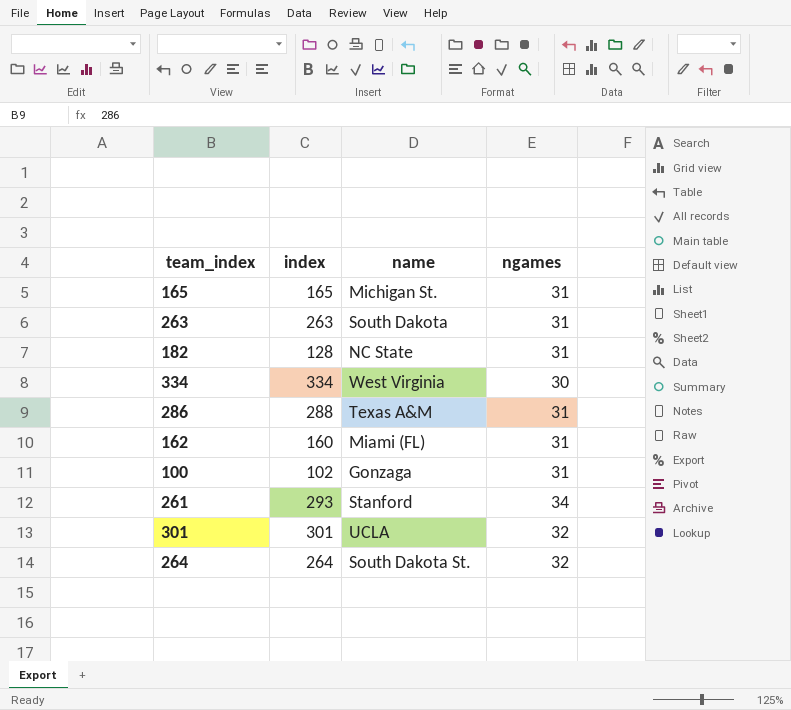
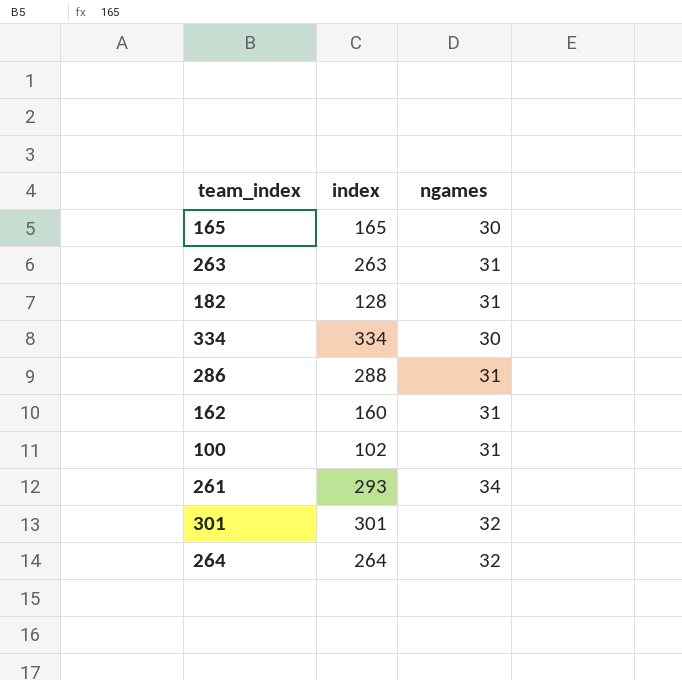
column name | position: 3 -> none
165 | ngames: 31 -> 30

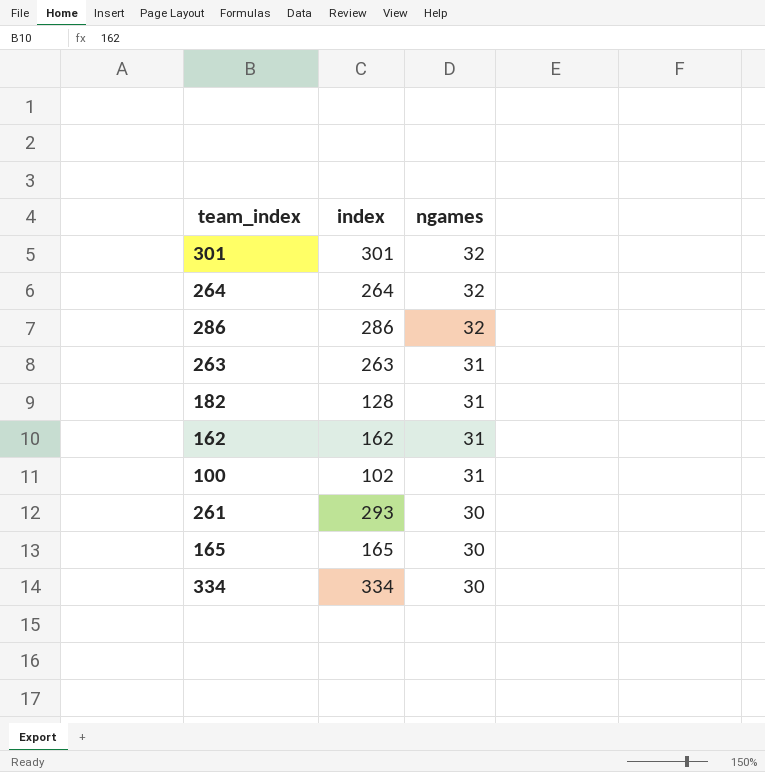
row order: none -> ngames descending
286 | index: 288 -> 286
286 | ngames: 31 -> 32
162 | index: 160 -> 162
261 | ngames: 34 -> 30

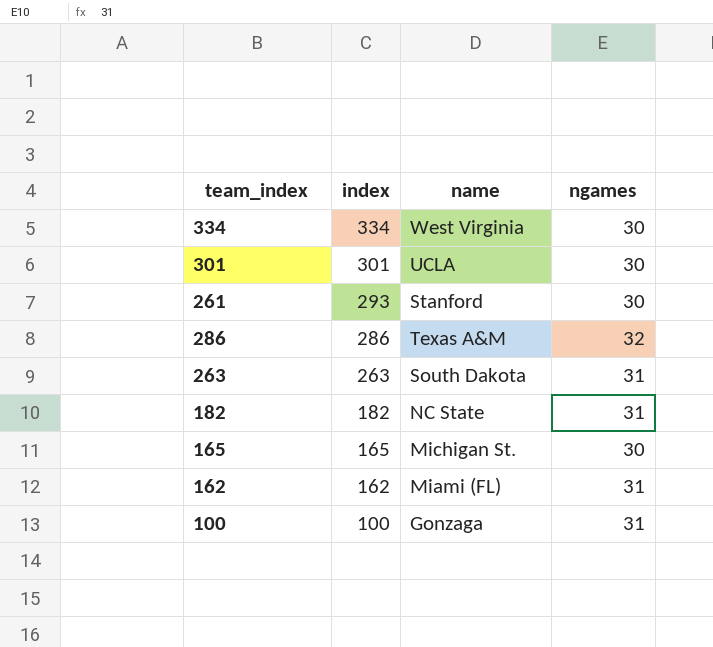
row order: ngames descending -> index descending
column name | position: none -> 3
row 264: 264 | 32 -> none
301 | ngames: 32 -> 30
182 | index: 128 -> 182
100 | index: 102 -> 100

